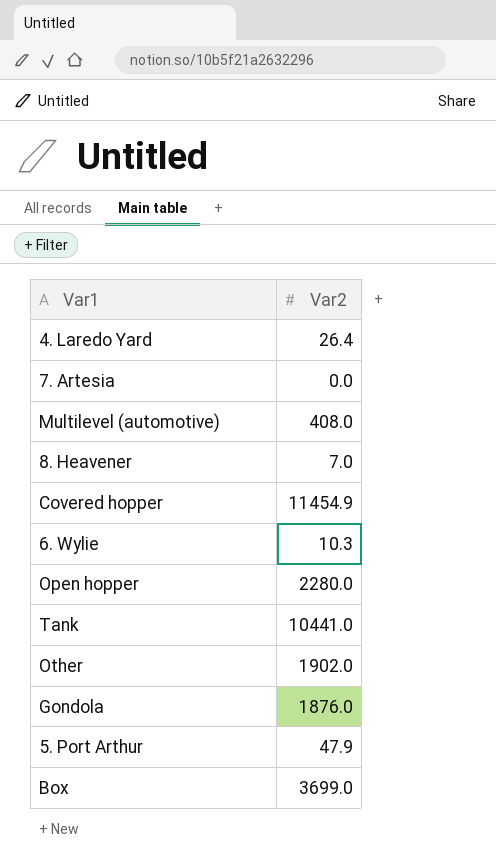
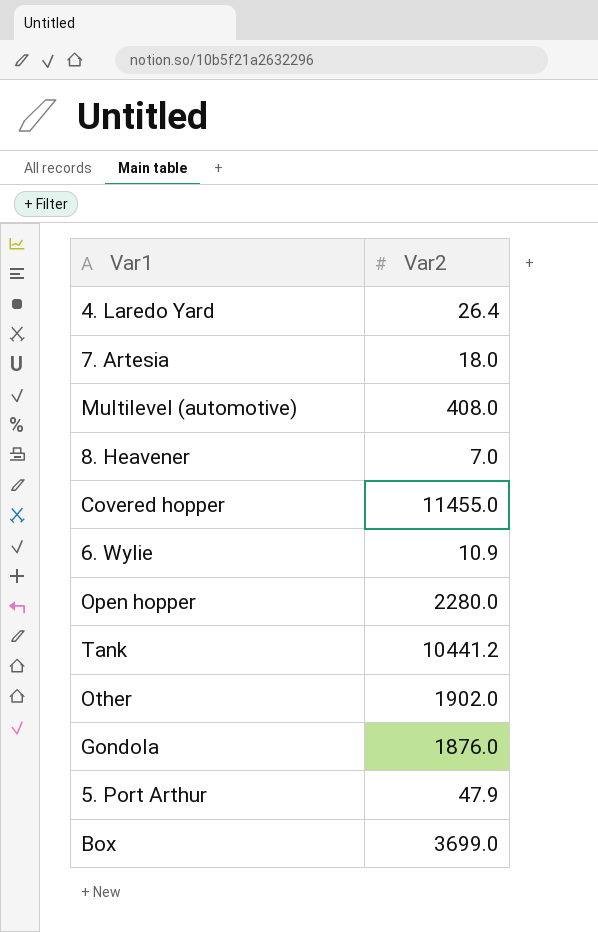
7. Artesia | Var2: 0.0 -> 18.0
Covered hopper | Var2: 11454.9 -> 11455.0
6. Wylie | Var2: 10.3 -> 10.9
Tank | Var2: 10441.0 -> 10441.2

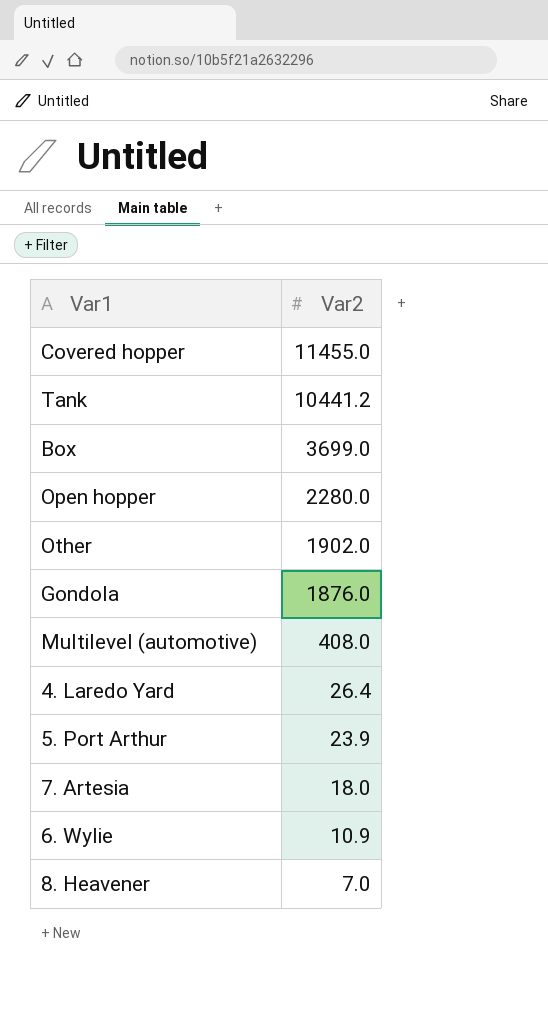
row order: none -> Var2 descending
5. Port Arthur | Var2: 47.9 -> 23.9

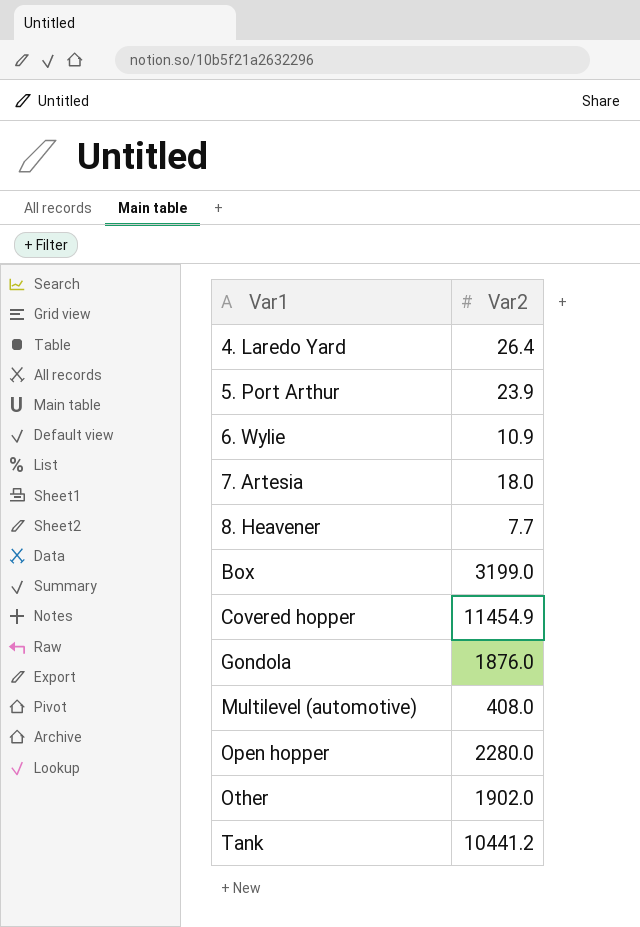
row order: Var2 descending -> Var1 ascending
8. Heavener | Var2: 7.0 -> 7.7
Box | Var2: 3699.0 -> 3199.0
Covered hopper | Var2: 11455.0 -> 11454.9

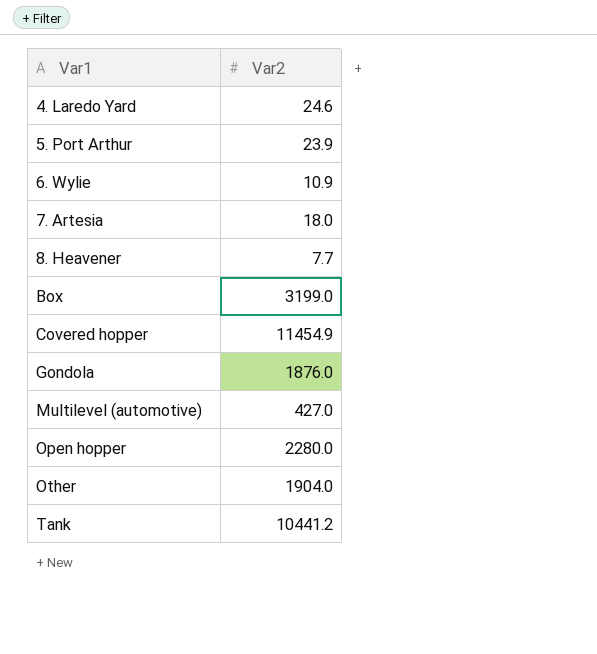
4. Laredo Yard | Var2: 26.4 -> 24.6
Multilevel (automotive) | Var2: 408.0 -> 427.0
Other | Var2: 1902.0 -> 1904.0

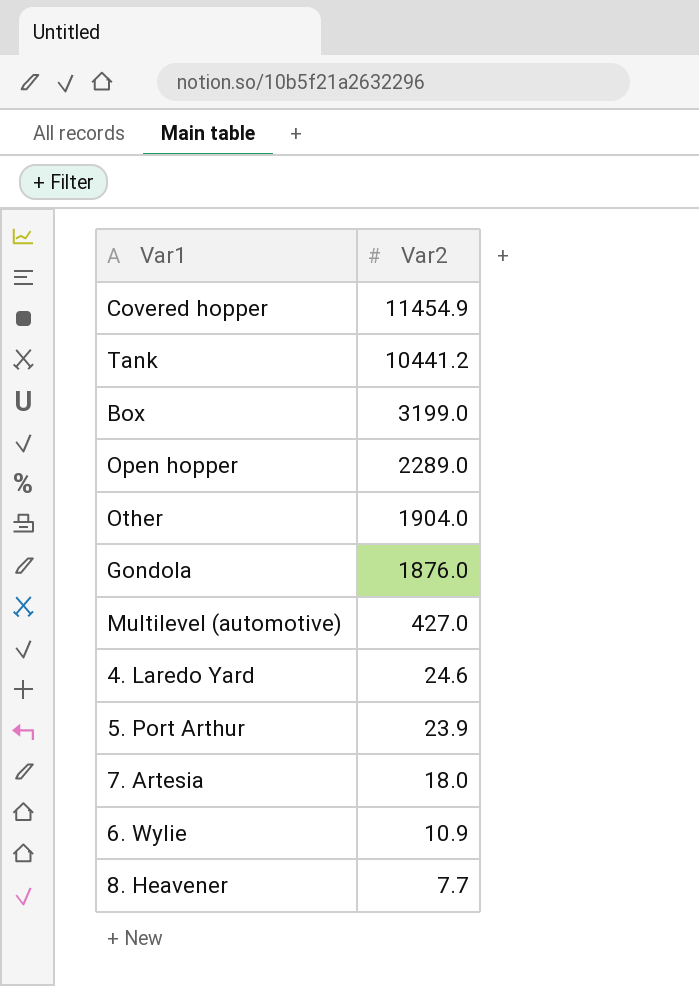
row order: Var1 ascending -> Var2 descending
Open hopper | Var2: 2280.0 -> 2289.0

